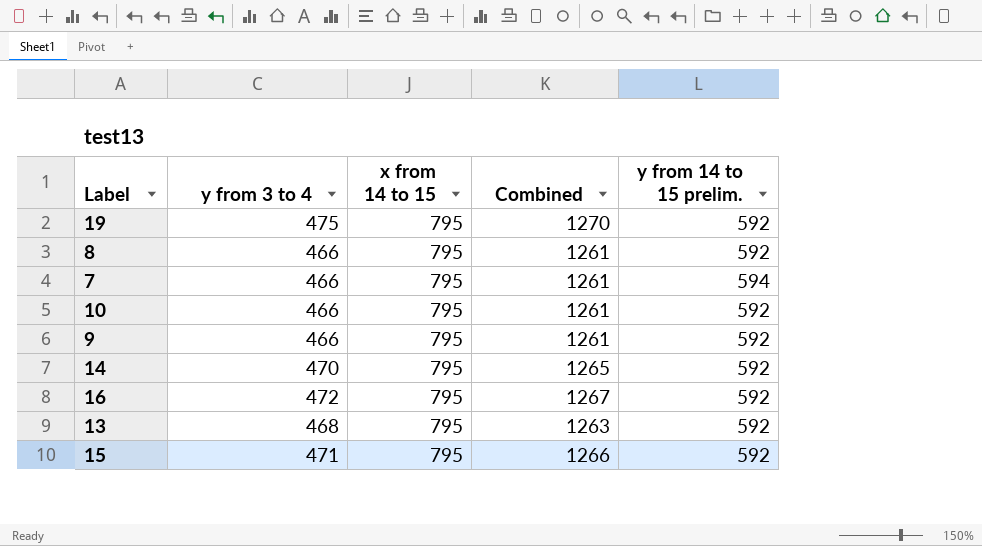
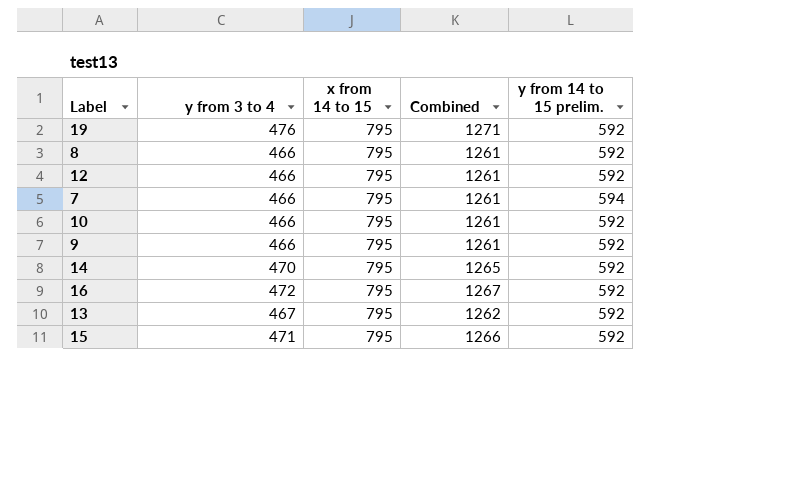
19 | y from 3 to 4: 475 -> 476
19 | Combined: 1270 -> 1271
row 12: none -> 466 | 795 | 1261 | 592
13 | y from 3 to 4: 468 -> 467
13 | Combined: 1263 -> 1262

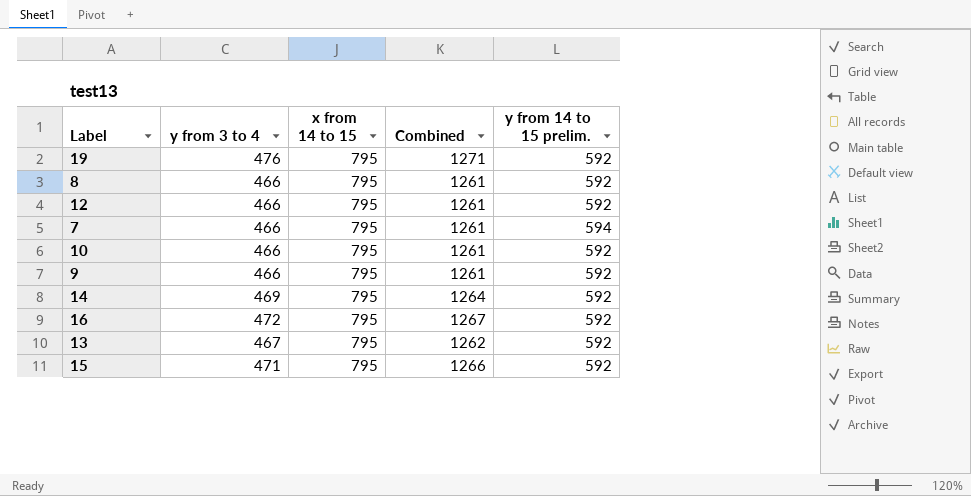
14 | y from 3 to 4: 470 -> 469
14 | Combined: 1265 -> 1264

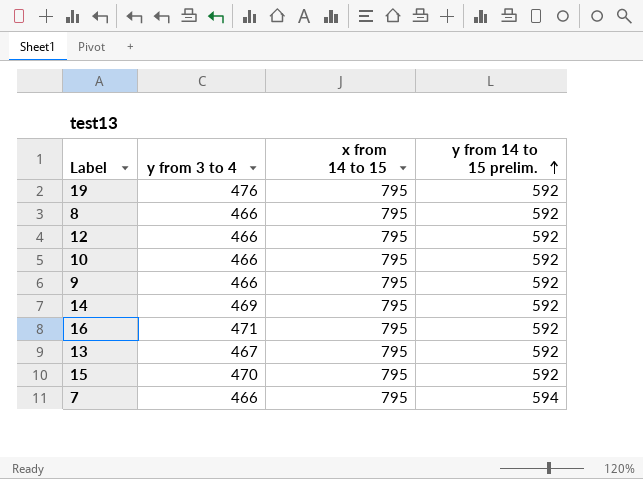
row order: none -> y from 14 to 15 prelim. ascending
column Combined | formula: [y from 3 to 4] + [x from 14 to 15] -> none
16 | y from 3 to 4: 472 -> 471
15 | y from 3 to 4: 471 -> 470

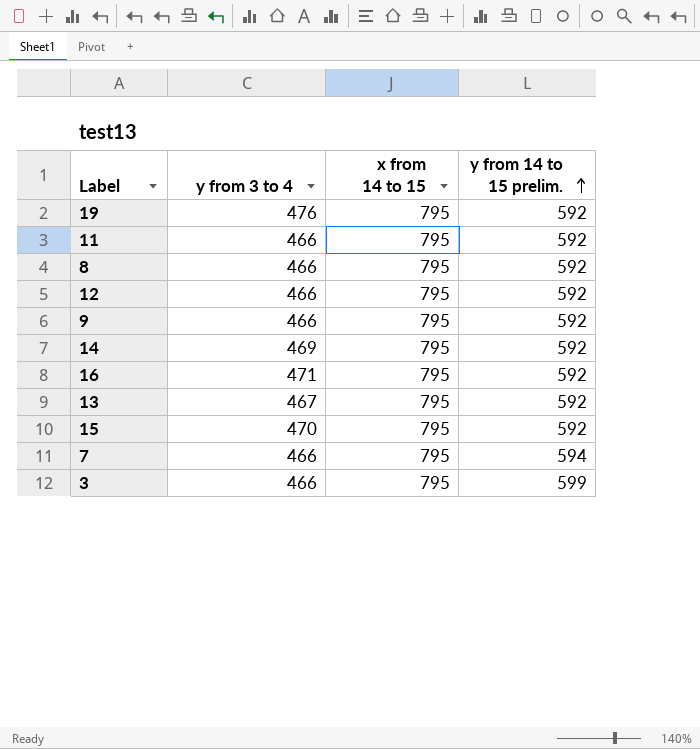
row 10: 466 | 795 | 592 -> none
row 11: none -> 466 | 795 | 592
row 3: none -> 466 | 795 | 599

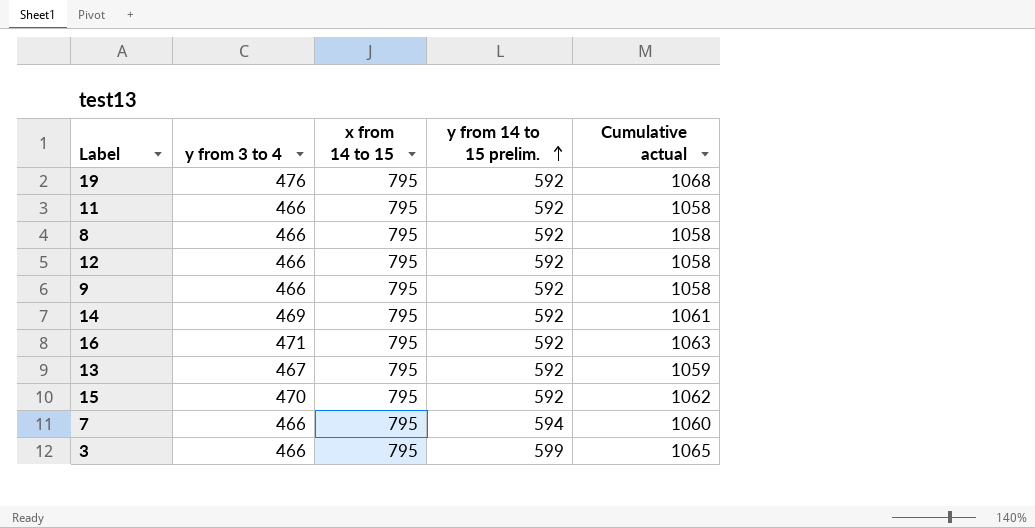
column Cumulative actual | formula: none -> [y from 3 to 4] + [y from 14 to 15 prelim.]

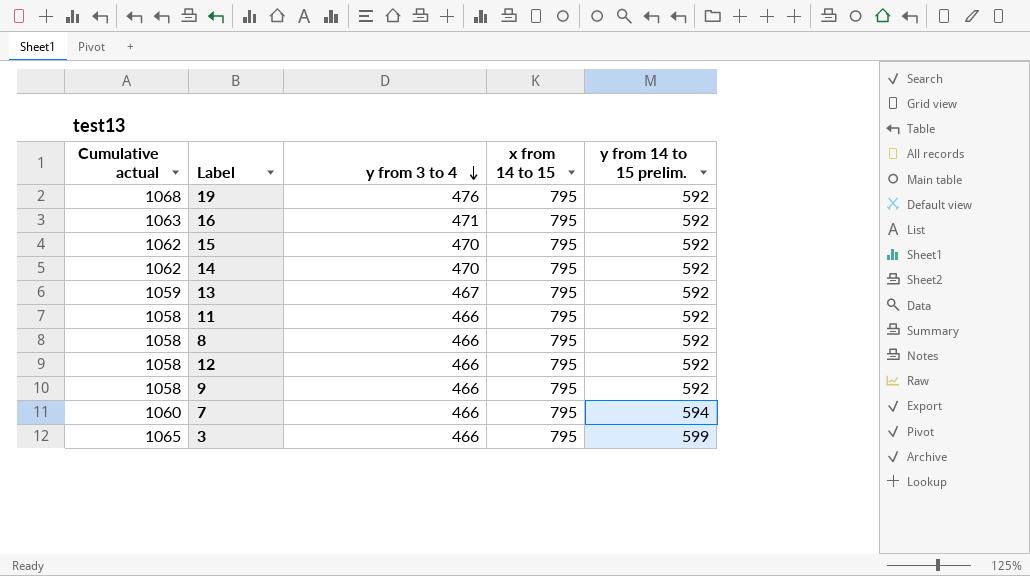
row order: y from 14 to 15 prelim. ascending -> y from 3 to 4 descending
column Cumulative actual | position: 5 -> 1
14 | Cumulative actual: 1061 -> 1062
14 | y from 3 to 4: 469 -> 470

